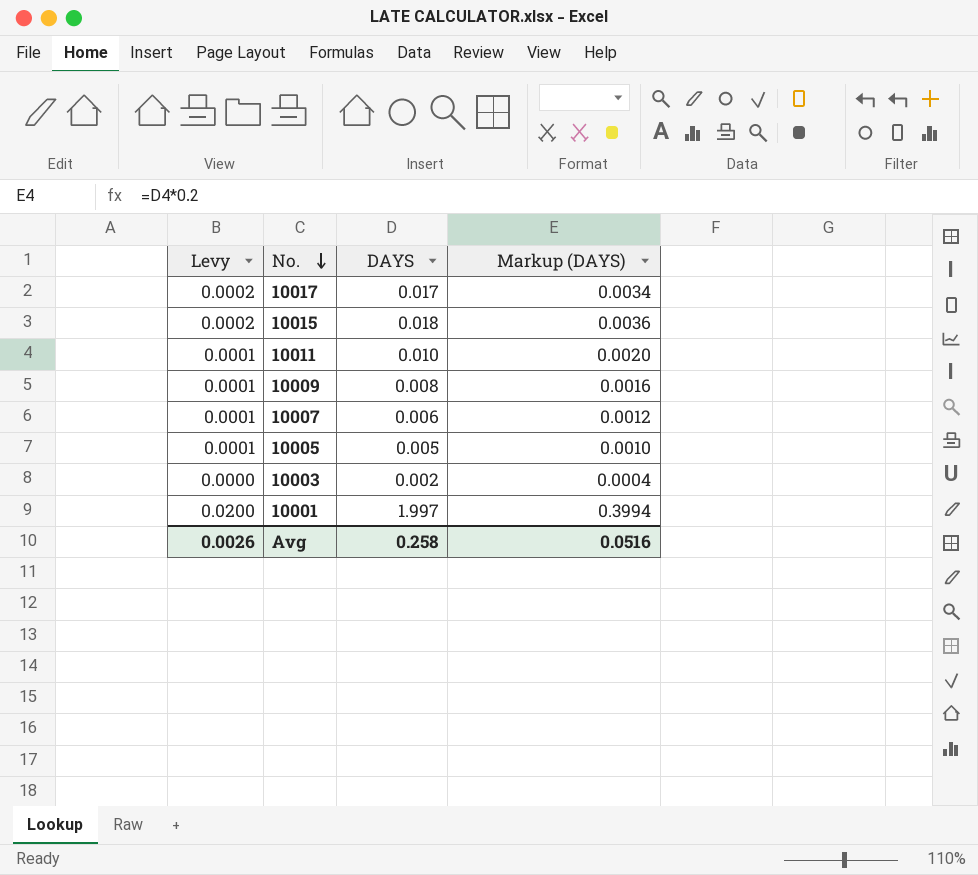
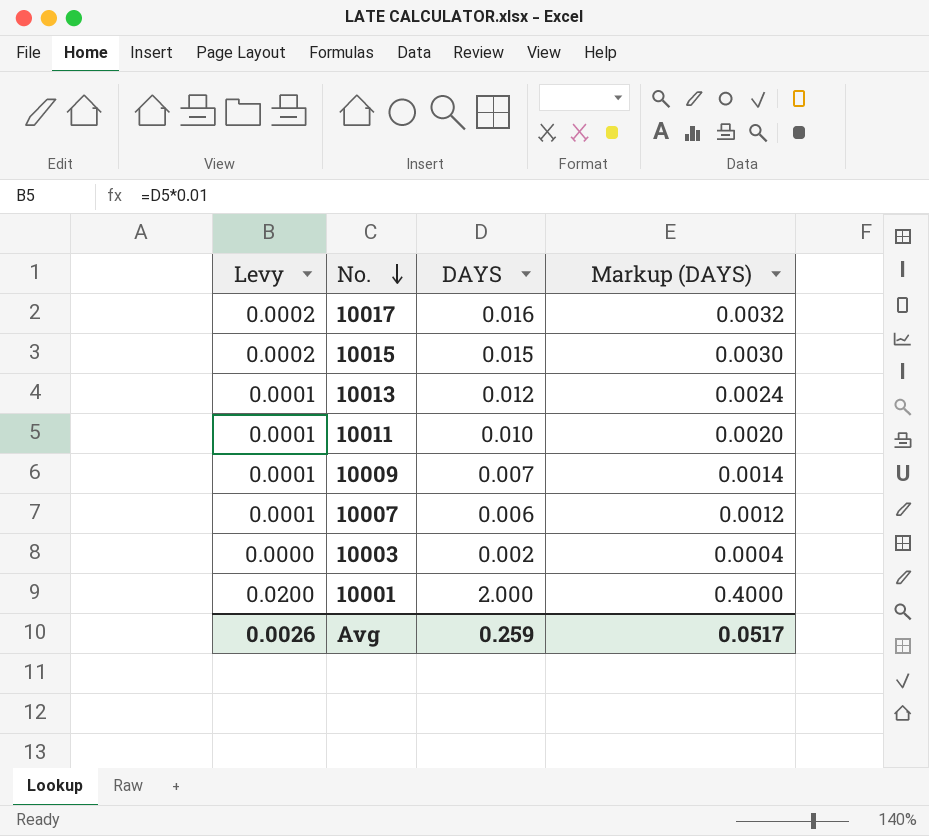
row 10005: 0.0001 | 0.005 | 0.0010 -> none
10017 | DAYS: 0.017 -> 0.016
10017 | Markup (DAYS): 0.0034 -> 0.0032
10015 | DAYS: 0.018 -> 0.015
10015 | Markup (DAYS): 0.0036 -> 0.0030
row 10013: none -> 0.0001 | 0.012 | 0.0024
10009 | DAYS: 0.008 -> 0.007
10009 | Markup (DAYS): 0.0016 -> 0.0014
10001 | DAYS: 1.997 -> 2.000
10001 | Markup (DAYS): 0.3994 -> 0.4000
Avg | DAYS: 0.258 -> 0.259
Avg | Markup (DAYS): 0.0516 -> 0.0517

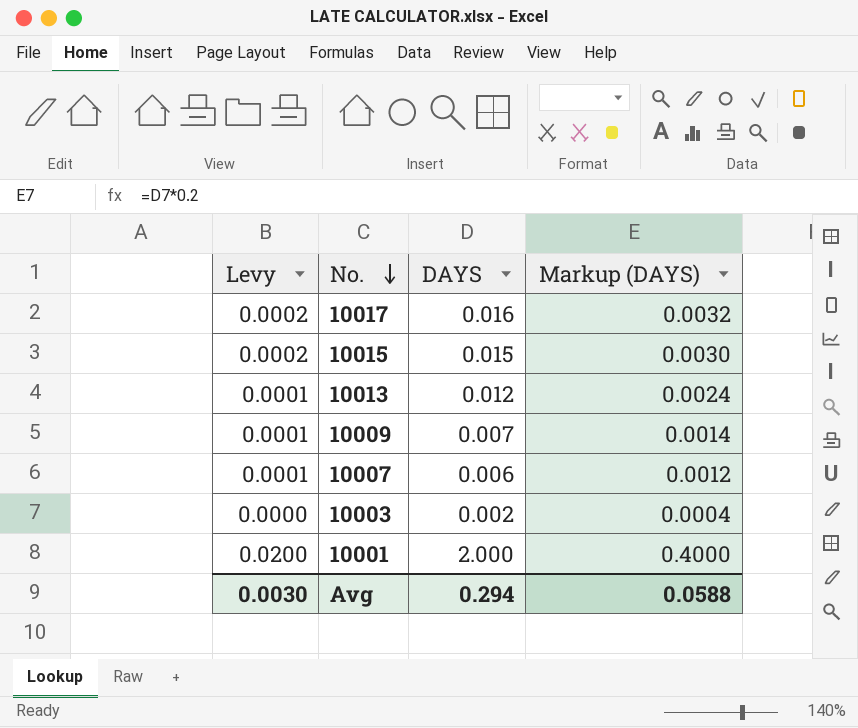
row 10011: 0.0001 | 0.010 | 0.0020 -> none
Avg | Levy: 0.0026 -> 0.0030
Avg | DAYS: 0.259 -> 0.294
Avg | Markup (DAYS): 0.0517 -> 0.0588

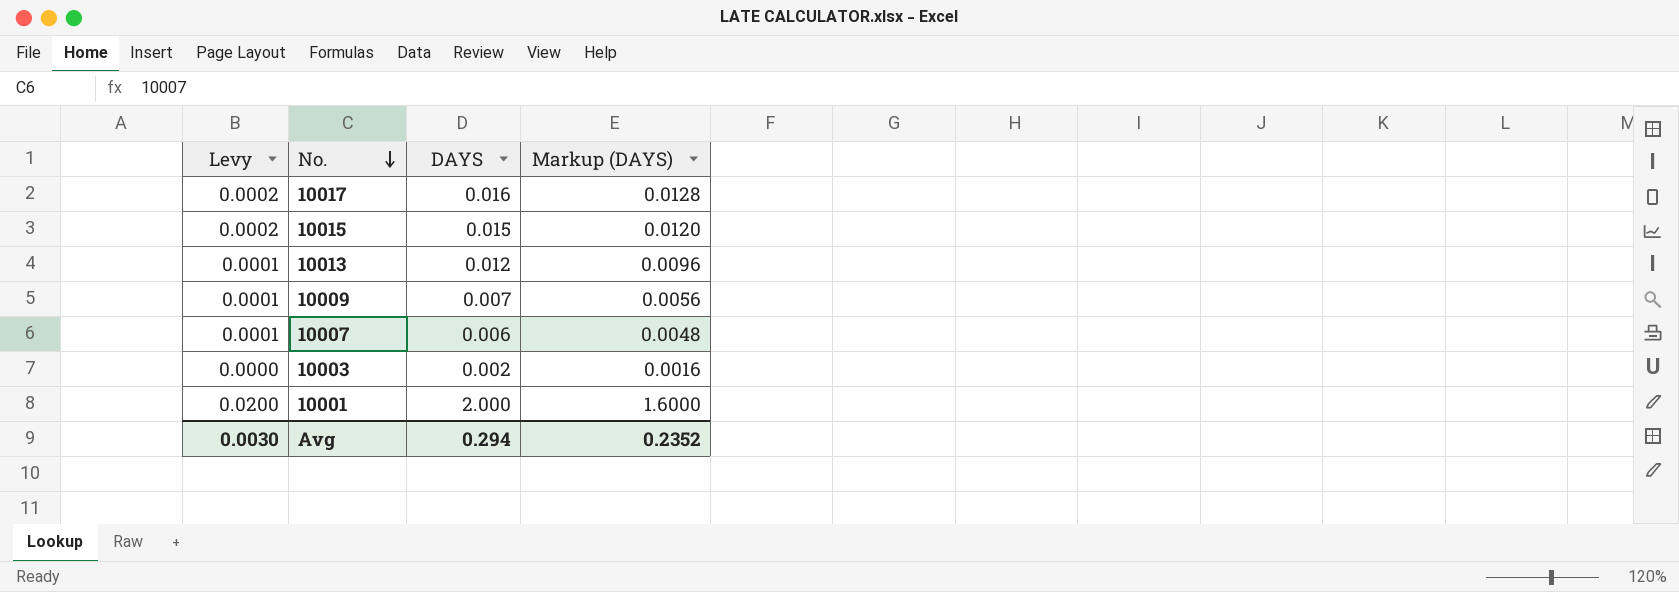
column Markup (DAYS) | formula: [DAYS] * 0.2 -> [DAYS] * 0.8
Avg | Markup (DAYS): 0.0588 -> 0.2352

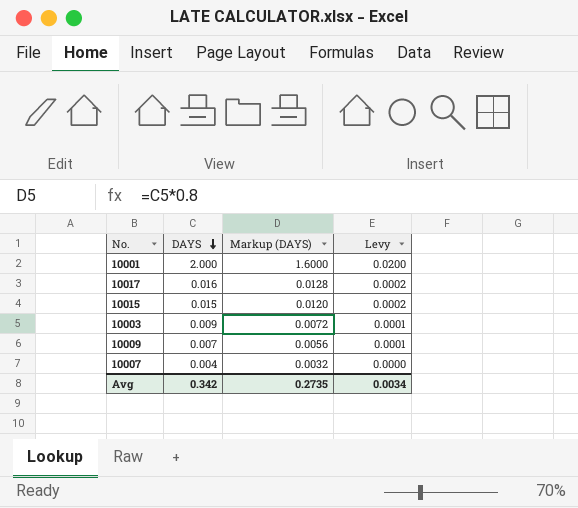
row order: No. descending -> DAYS descending
column Levy | position: 1 -> 4
row 10013: 0.0001 | 0.012 | 0.0096 -> none
10003 | DAYS: 0.002 -> 0.009
10003 | Markup (DAYS): 0.0016 -> 0.0072
10003 | Levy: 0.0000 -> 0.0001
10007 | DAYS: 0.006 -> 0.004
10007 | Markup (DAYS): 0.0048 -> 0.0032
10007 | Levy: 0.0001 -> 0.0000
Avg | DAYS: 0.294 -> 0.342
Avg | Markup (DAYS): 0.2352 -> 0.2735
Avg | Levy: 0.0030 -> 0.0034

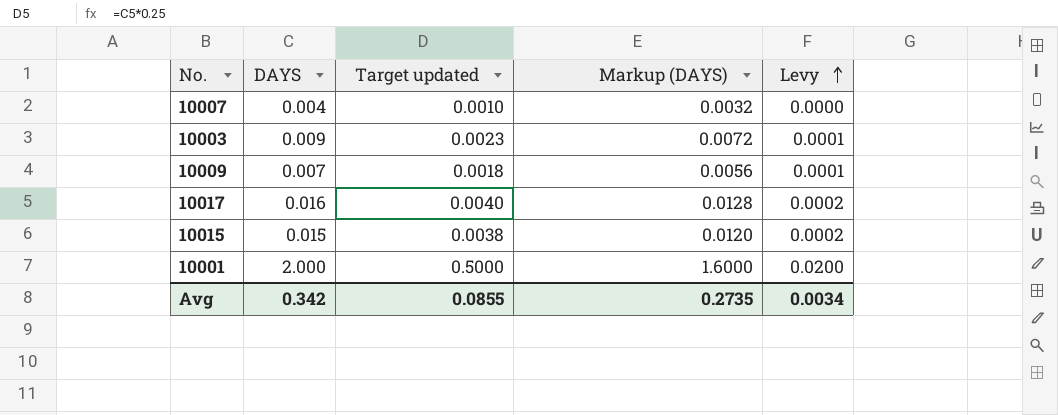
row order: DAYS descending -> Levy ascending
column Target updated | formula: none -> [DAYS] * 0.25

